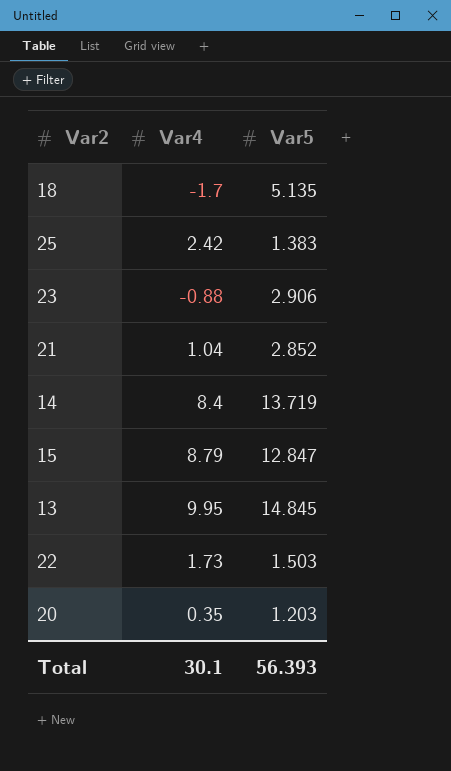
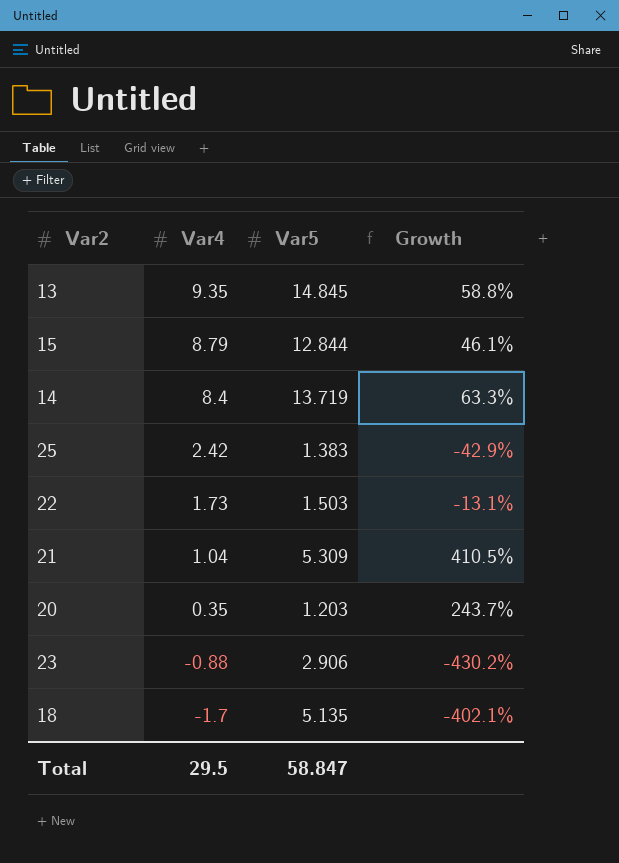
row order: none -> Var4 descending
column Growth | formula: none -> ([Var5] - [Var4]) / [Var4]
13 | Var4: 9.95 -> 9.35
15 | Var5: 12.847 -> 12.844
21 | Var5: 2.852 -> 5.309
Total | Var4: 30.1 -> 29.5
Total | Var5: 56.393 -> 58.847

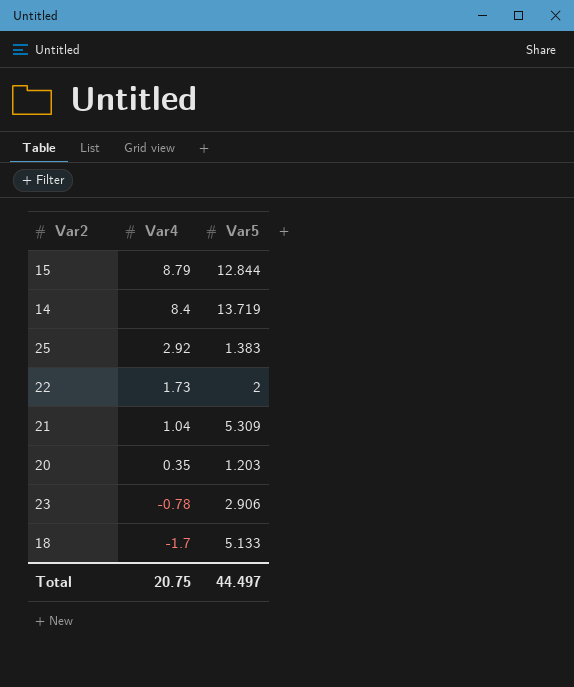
column Growth | formula: ([Var5] - [Var4]) / [Var4] -> none
row 13: 9.35 | 14.845 | 58.8% -> none
25 | Var4: 2.42 -> 2.92
22 | Var5: 1.503 -> 2
23 | Var4: -0.88 -> -0.78
18 | Var5: 5.135 -> 5.133
Total | Var4: 29.5 -> 20.75
Total | Var5: 58.847 -> 44.497

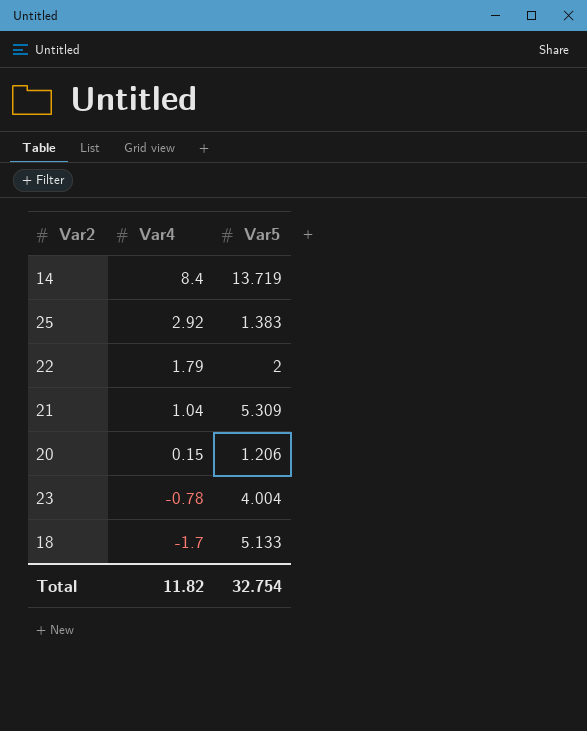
row 15: 8.79 | 12.844 -> none
22 | Var4: 1.73 -> 1.79
20 | Var4: 0.35 -> 0.15
20 | Var5: 1.203 -> 1.206
23 | Var5: 2.906 -> 4.004
Total | Var4: 20.75 -> 11.82
Total | Var5: 44.497 -> 32.754

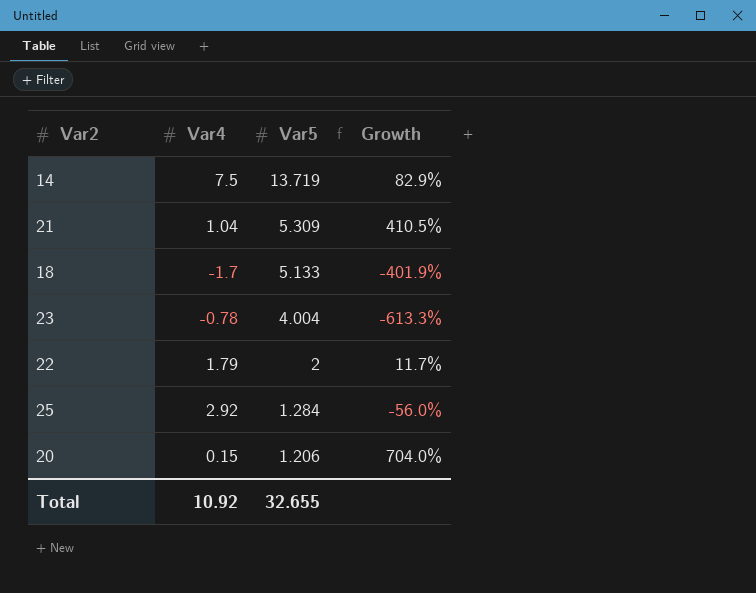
row order: Var4 descending -> Var5 descending
column Growth | formula: none -> ([Var5] - [Var4]) / [Var4]
14 | Var4: 8.4 -> 7.5
25 | Var5: 1.383 -> 1.284
Total | Var4: 11.82 -> 10.92
Total | Var5: 32.754 -> 32.655

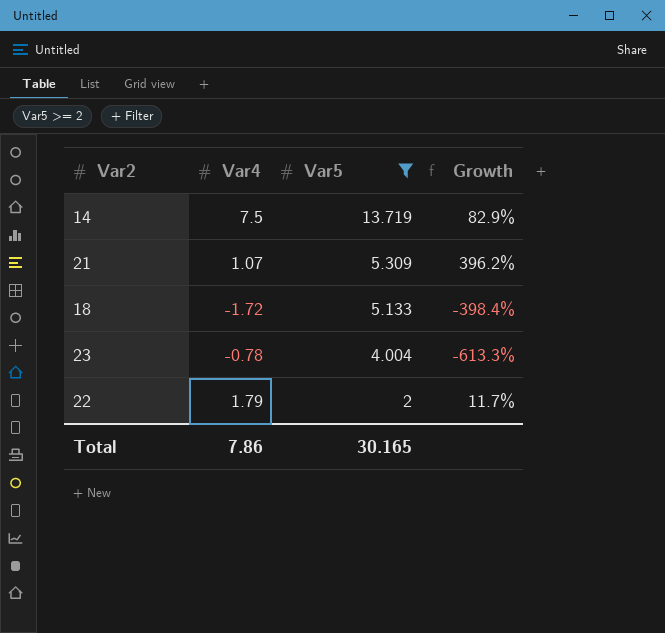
filter: none -> Var5 >= 2
21 | Var4: 1.04 -> 1.07
21 | Growth: 410.5% -> 396.2%
18 | Var4: -1.7 -> -1.72
18 | Growth: -401.9% -> -398.4%
Total | Var4: 10.92 -> 7.86
Total | Var5: 32.655 -> 30.165

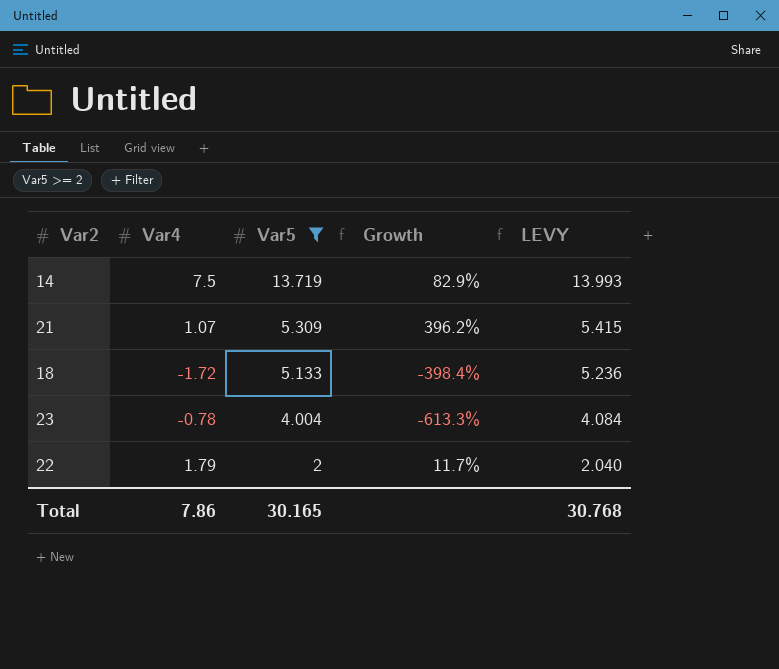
column LEVY | formula: none -> [Var5] * 1.02

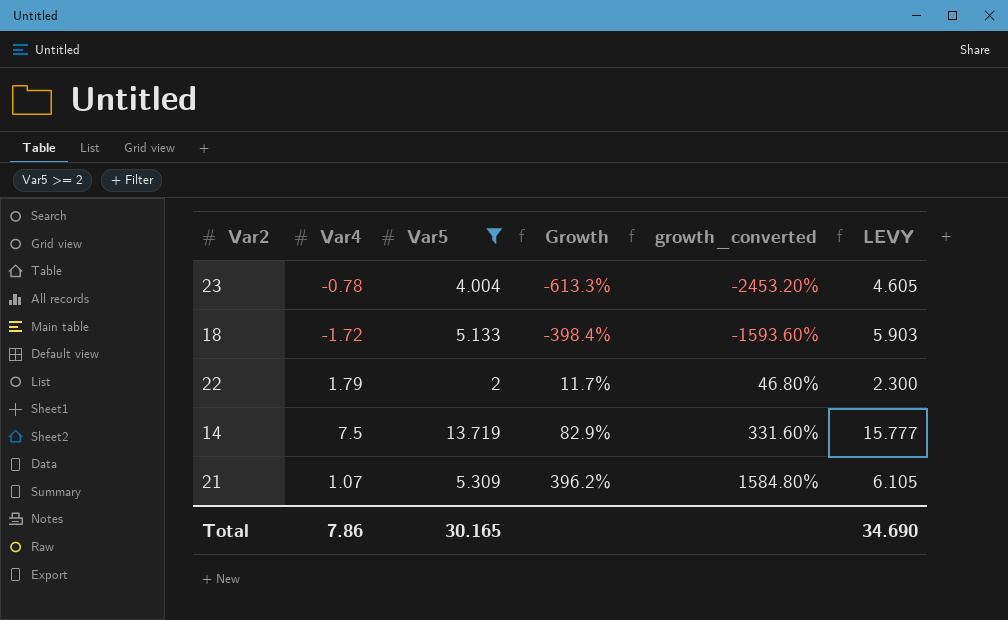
row order: Var5 descending -> Growth ascending
column growth_converted | formula: none -> [Growth] * 4
column LEVY | formula: [Var5] * 1.02 -> [Var5] * 1.15
Total | LEVY: 30.768 -> 34.690

